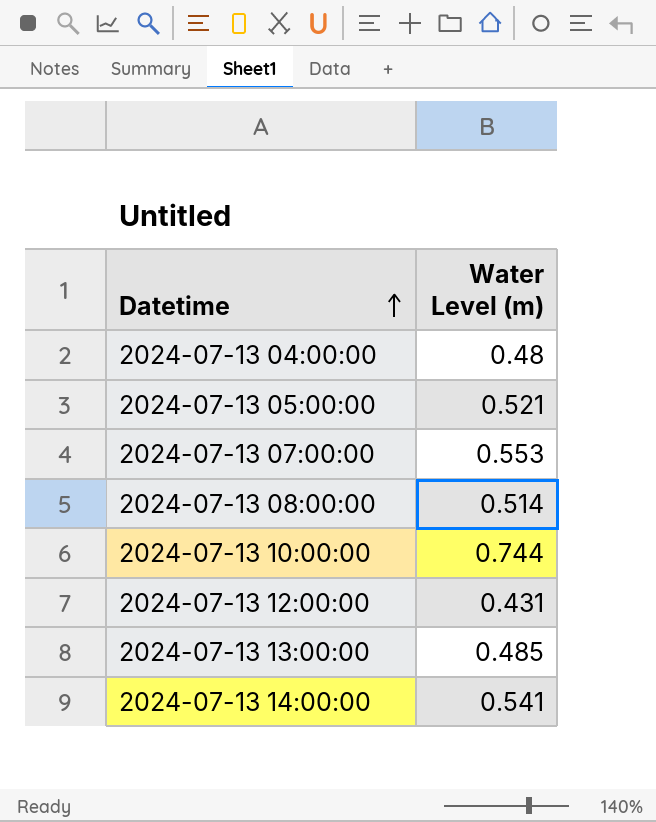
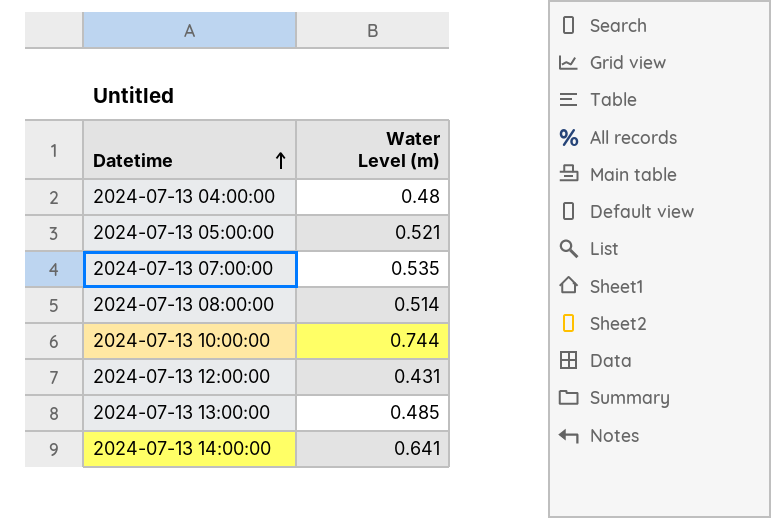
2024-07-13 07:00:00 | Water Level (m): 0.553 -> 0.535
2024-07-13 14:00:00 | Water Level (m): 0.541 -> 0.641

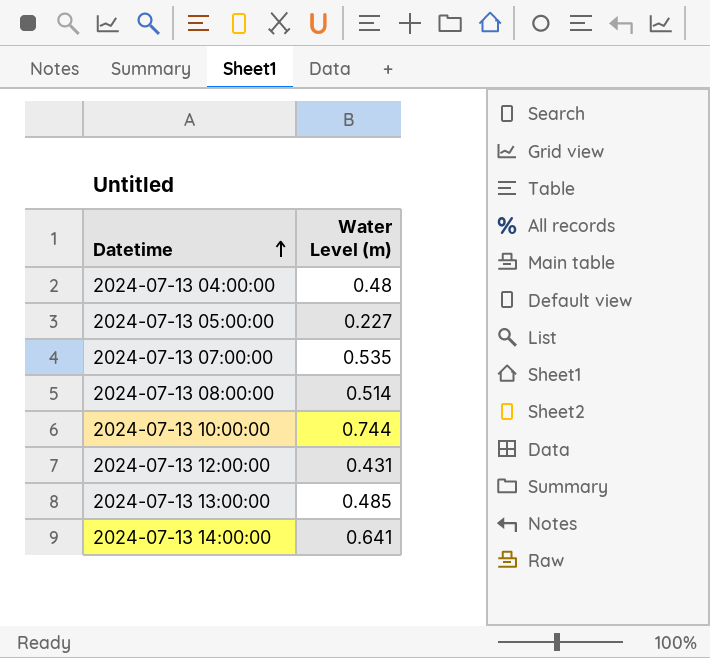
2024-07-13 05:00:00 | Water Level (m): 0.521 -> 0.227

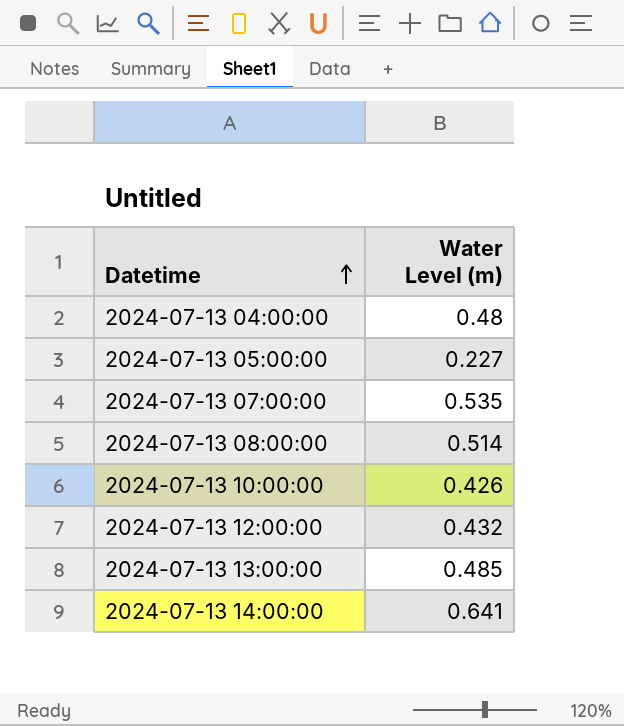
2024-07-13 10:00:00 | Water Level (m): 0.744 -> 0.426
2024-07-13 12:00:00 | Water Level (m): 0.431 -> 0.432

